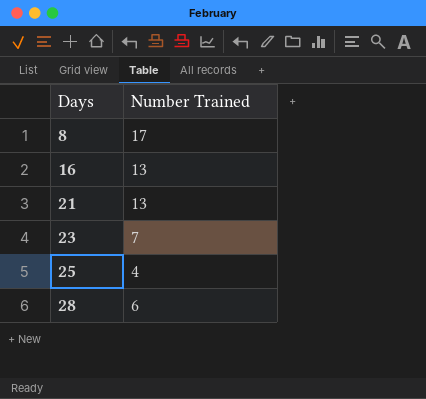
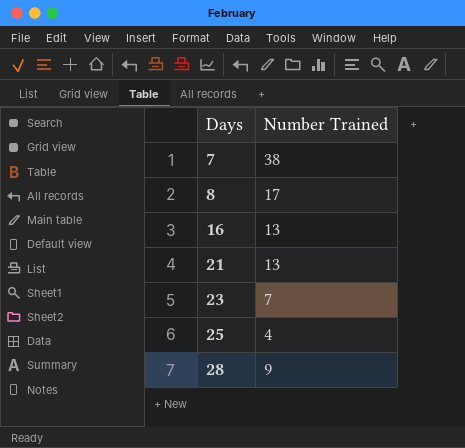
row 7: none -> 38
28 | Number Trained: 6 -> 9

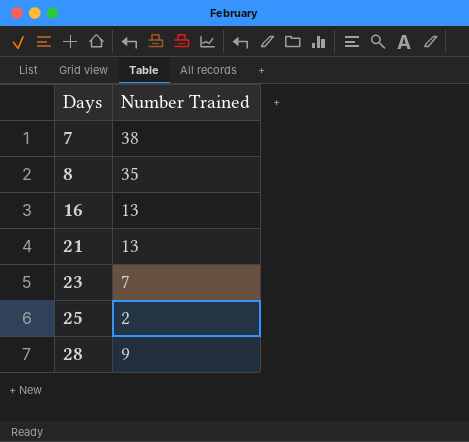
8 | Number Trained: 17 -> 35
25 | Number Trained: 4 -> 2

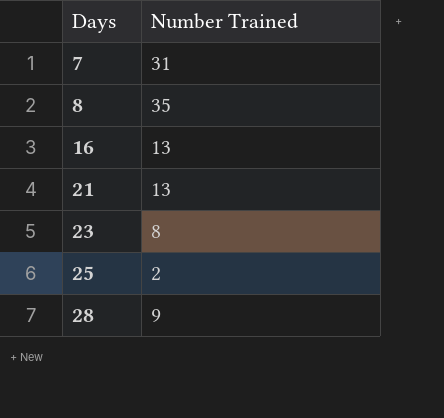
7 | Number Trained: 38 -> 31
23 | Number Trained: 7 -> 8

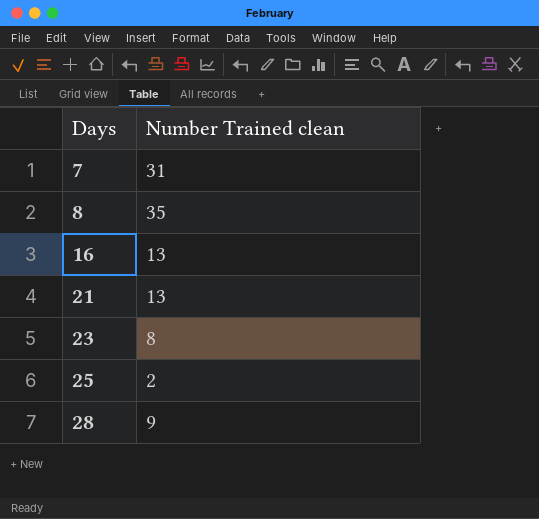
column name: Number Trained -> Number Trained clean

